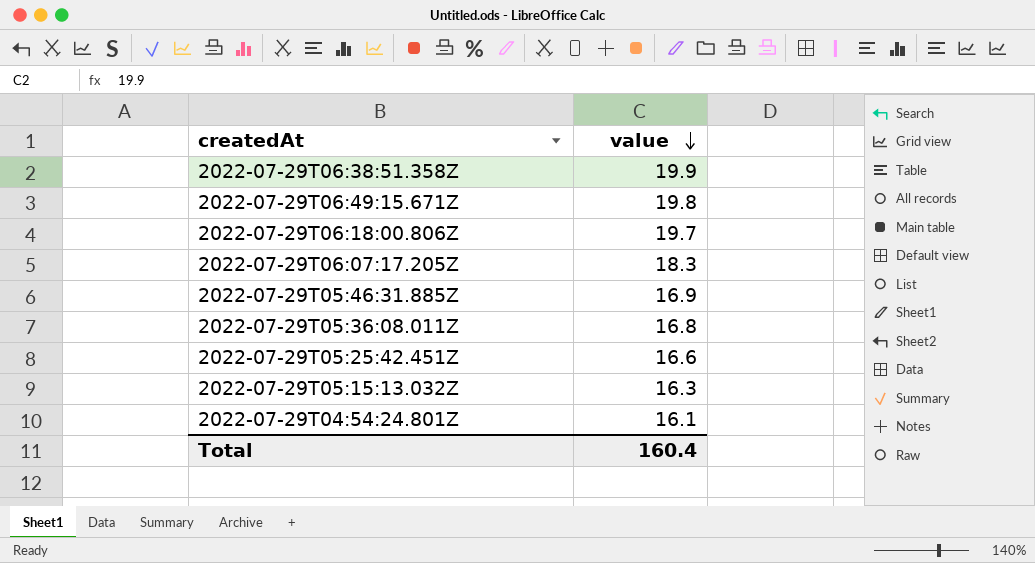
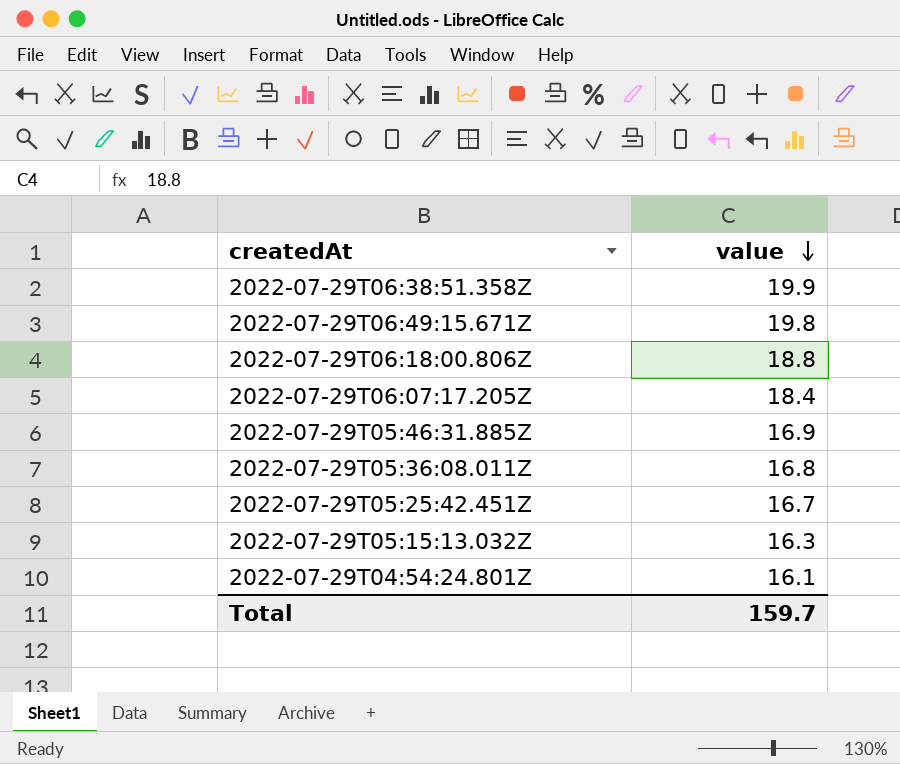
2022-07-29T06:18:00.806Z | value: 19.7 -> 18.8
2022-07-29T06:07:17.205Z | value: 18.3 -> 18.4
2022-07-29T05:25:42.451Z | value: 16.6 -> 16.7
Total | value: 160.4 -> 159.7

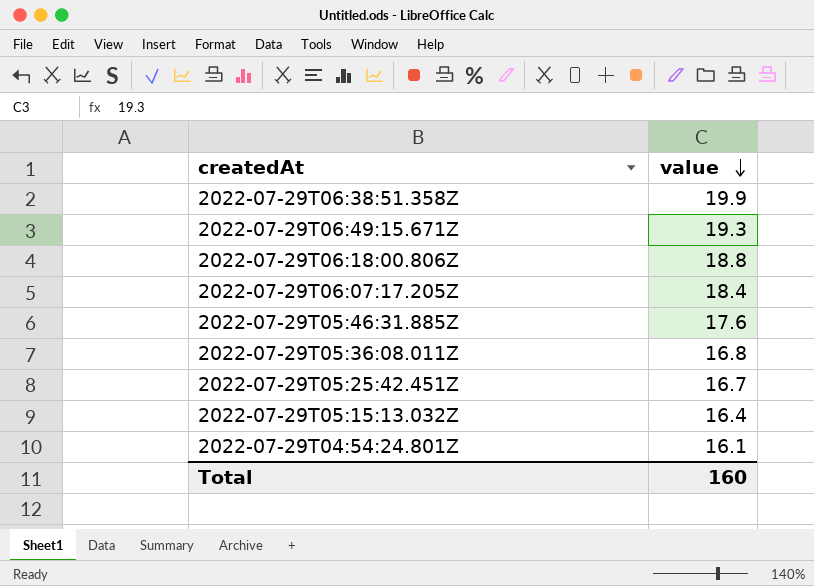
2022-07-29T06:49:15.671Z | value: 19.8 -> 19.3
2022-07-29T05:46:31.885Z | value: 16.9 -> 17.6
2022-07-29T05:15:13.032Z | value: 16.3 -> 16.4
Total | value: 159.7 -> 160

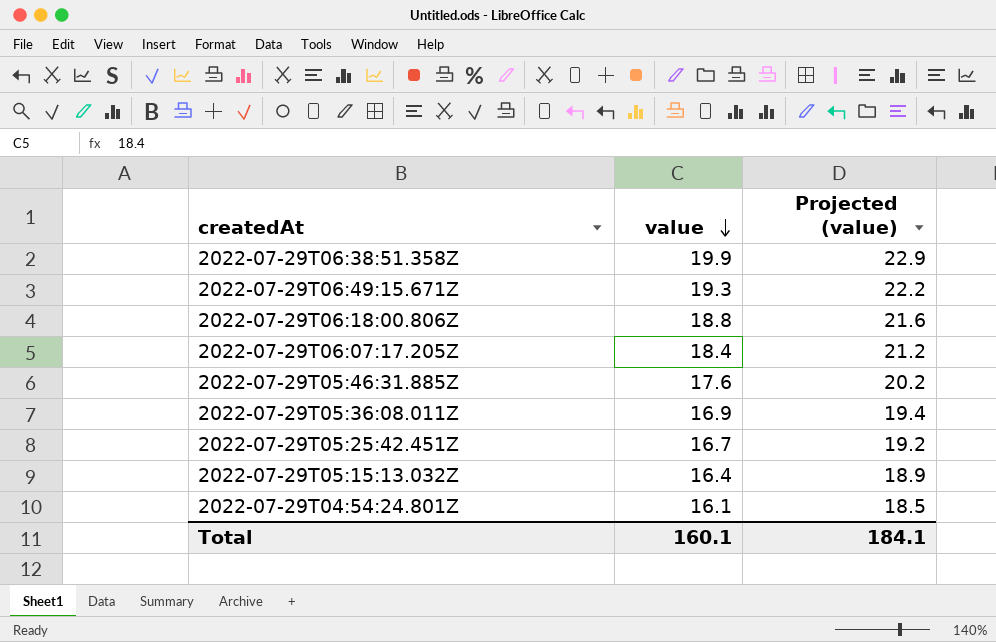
column Projected (value) | formula: none -> [value] * 1.15
2022-07-29T05:36:08.011Z | value: 16.8 -> 16.9
Total | value: 160 -> 160.1

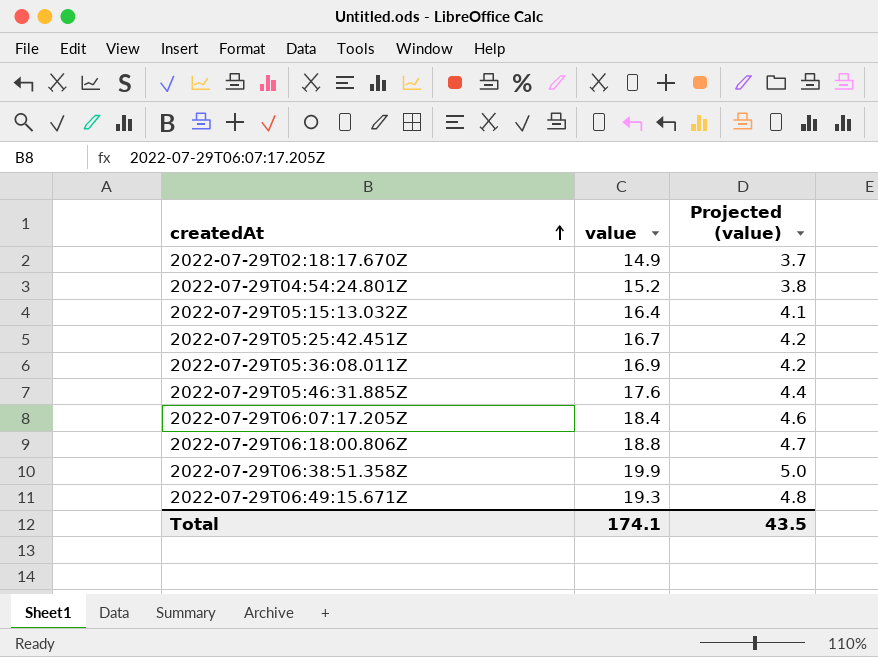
row order: value descending -> createdAt ascending
column Projected (value) | formula: [value] * 1.15 -> [value] * 0.25
row 2022-07-29T02:18:17.670Z: none -> 14.9 | 3.7
2022-07-29T04:54:24.801Z | value: 16.1 -> 15.2
Total | value: 160.1 -> 174.1
Total | Projected (value): 184.1 -> 43.5

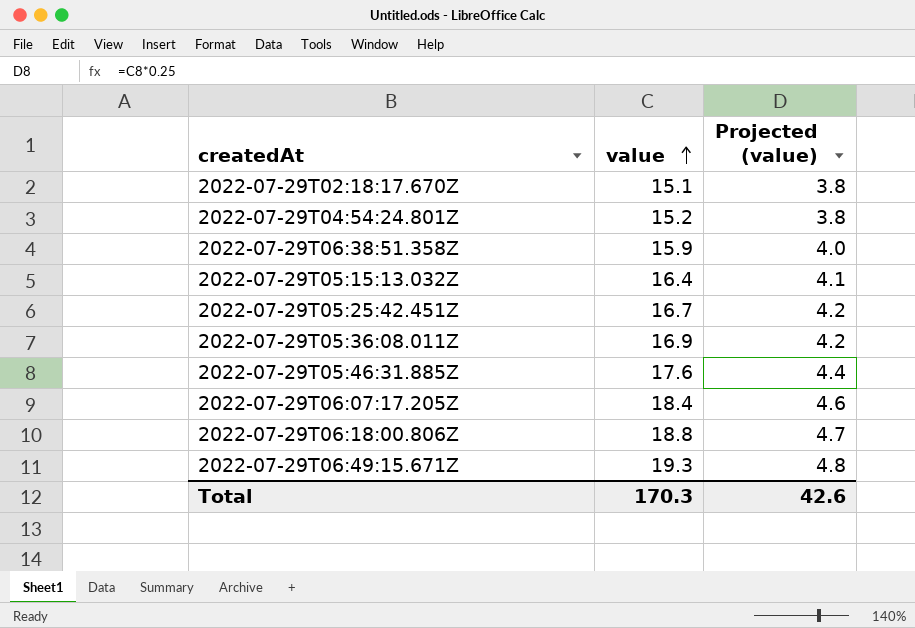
row order: createdAt ascending -> value ascending
2022-07-29T02:18:17.670Z | value: 14.9 -> 15.1
2022-07-29T02:18:17.670Z | Projected (value): 3.7 -> 3.8
2022-07-29T06:38:51.358Z | value: 19.9 -> 15.9
2022-07-29T06:38:51.358Z | Projected (value): 5.0 -> 4.0
Total | value: 174.1 -> 170.3
Total | Projected (value): 43.5 -> 42.6

